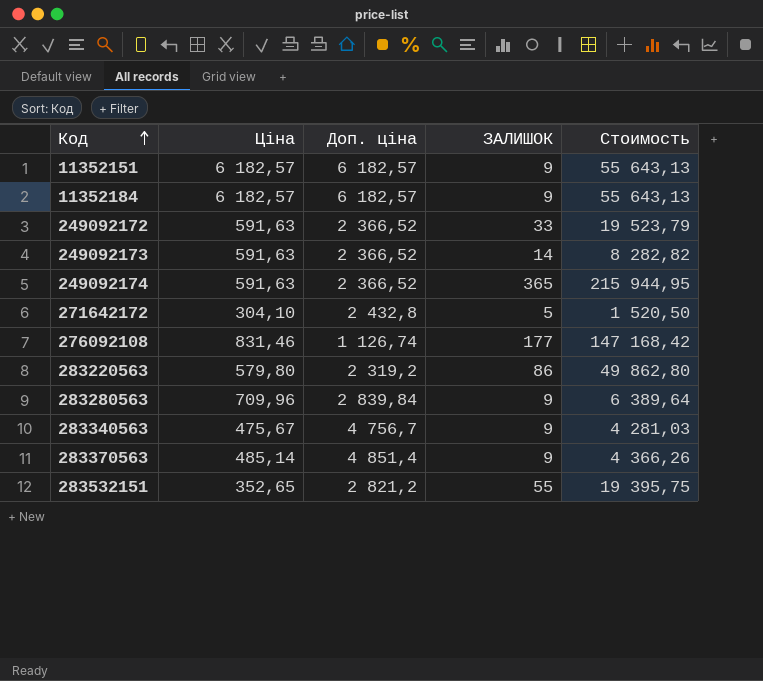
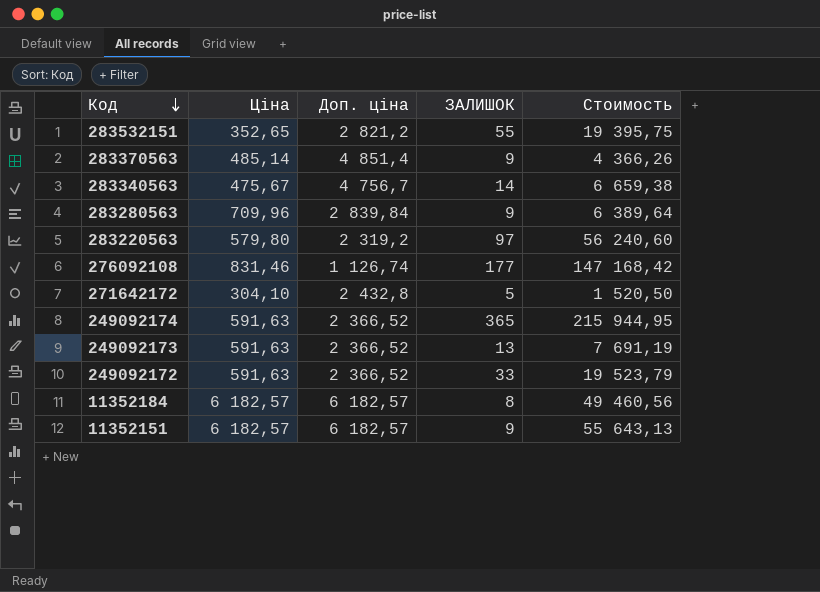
row order: Код ascending -> Код descending
283340563 | ЗАЛИШОК: 9 -> 14
283340563 | Стоимость: 4 281,03 -> 6 659,38
283220563 | ЗАЛИШОК: 86 -> 97
283220563 | Стоимость: 49 862,80 -> 56 240,60
249092173 | ЗАЛИШОК: 14 -> 13
249092173 | Стоимость: 8 282,82 -> 7 691,19
11352184 | ЗАЛИШОК: 9 -> 8
11352184 | Стоимость: 55 643,13 -> 49 460,56

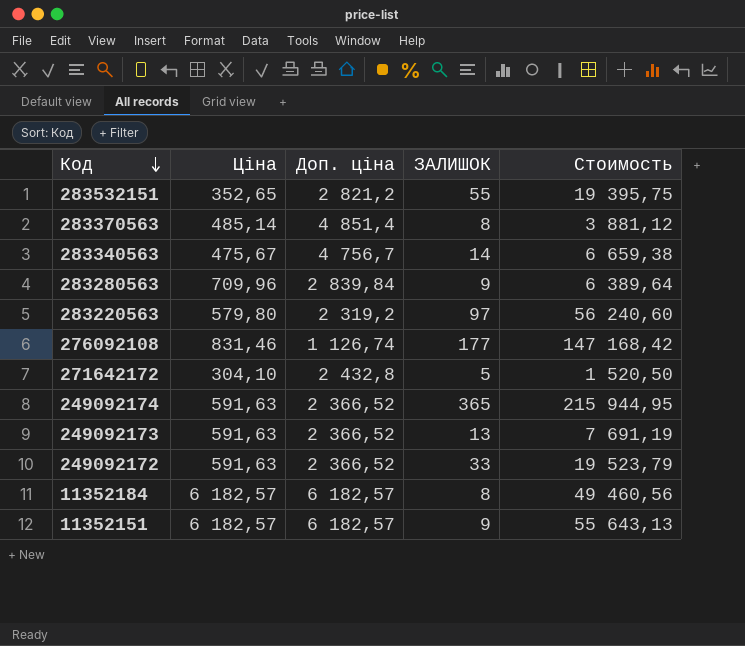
283370563 | ЗАЛИШОК: 9 -> 8
283370563 | Стоимость: 4 366,26 -> 3 881,12

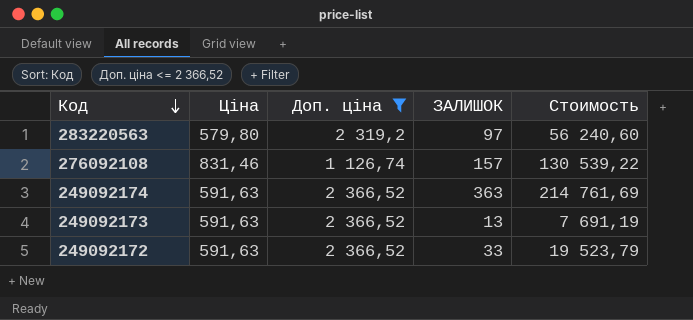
filter: none -> Доп. ціна <= 2 366,52
276092108 | ЗАЛИШОК: 177 -> 157
276092108 | Стоимость: 147 168,42 -> 130 539,22
249092174 | ЗАЛИШОК: 365 -> 363
249092174 | Стоимость: 215 944,95 -> 214 761,69

